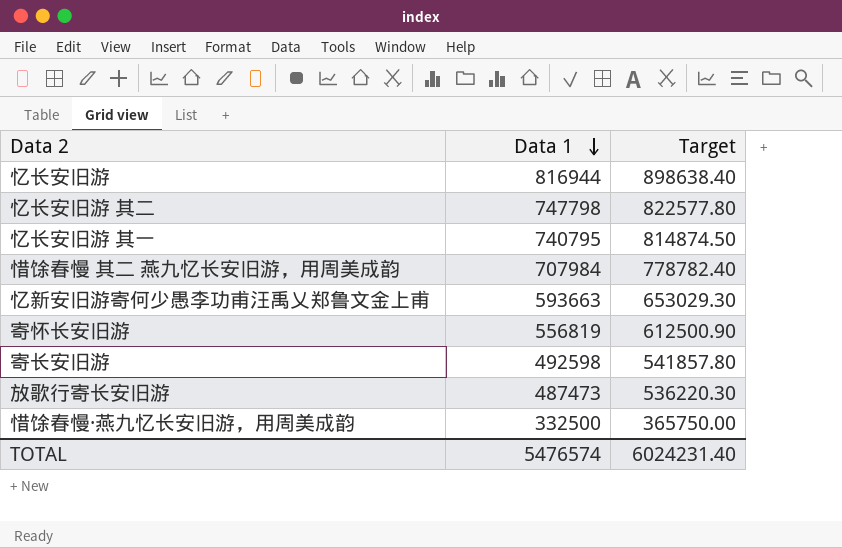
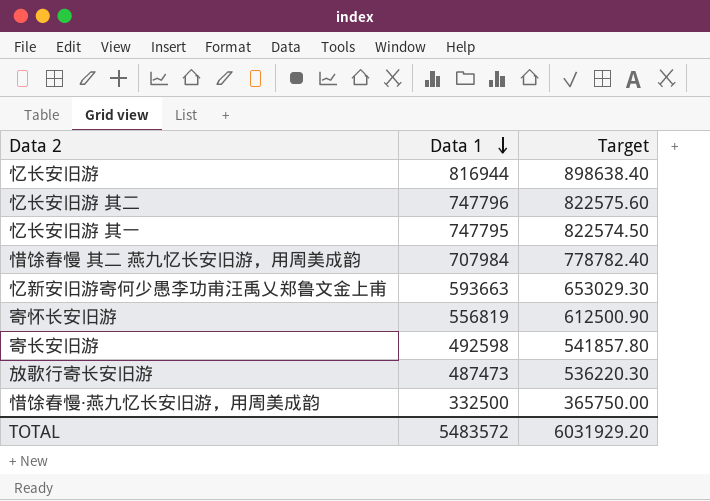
忆长安旧游 其二 | Data 1: 747798 -> 747796
忆长安旧游 其二 | Target: 822577.80 -> 822575.60
忆长安旧游 其一 | Data 1: 740795 -> 747795
忆长安旧游 其一 | Target: 814874.50 -> 822574.50
TOTAL | Data 1: 5476574 -> 5483572
TOTAL | Target: 6024231.40 -> 6031929.20

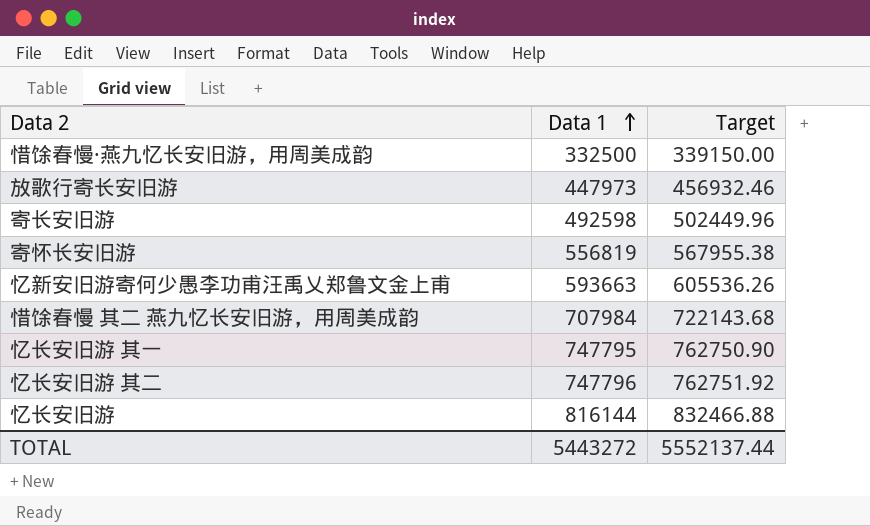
row order: Data 1 descending -> Data 1 ascending
column Target | formula: [Data 1] * 1.1 -> [Data 1] * 1.02
放歌行寄长安旧游 | Data 1: 487473 -> 447973
忆长安旧游 | Data 1: 816944 -> 816144
TOTAL | Data 1: 5483572 -> 5443272
TOTAL | Target: 6031929.20 -> 5552137.44

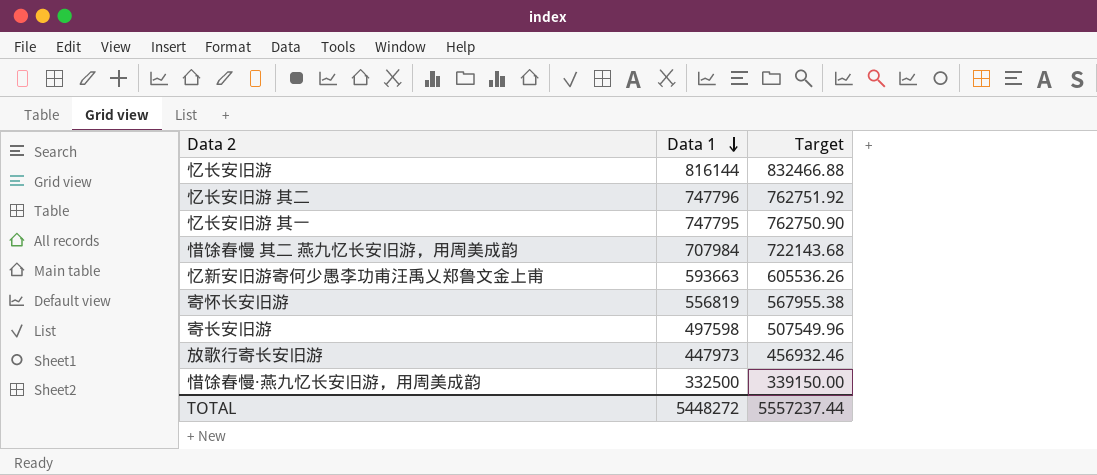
row order: Data 1 ascending -> Data 1 descending
寄长安旧游 | Data 1: 492598 -> 497598
寄长安旧游 | Target: 502449.96 -> 507549.96
TOTAL | Data 1: 5443272 -> 5448272
TOTAL | Target: 5552137.44 -> 5557237.44

